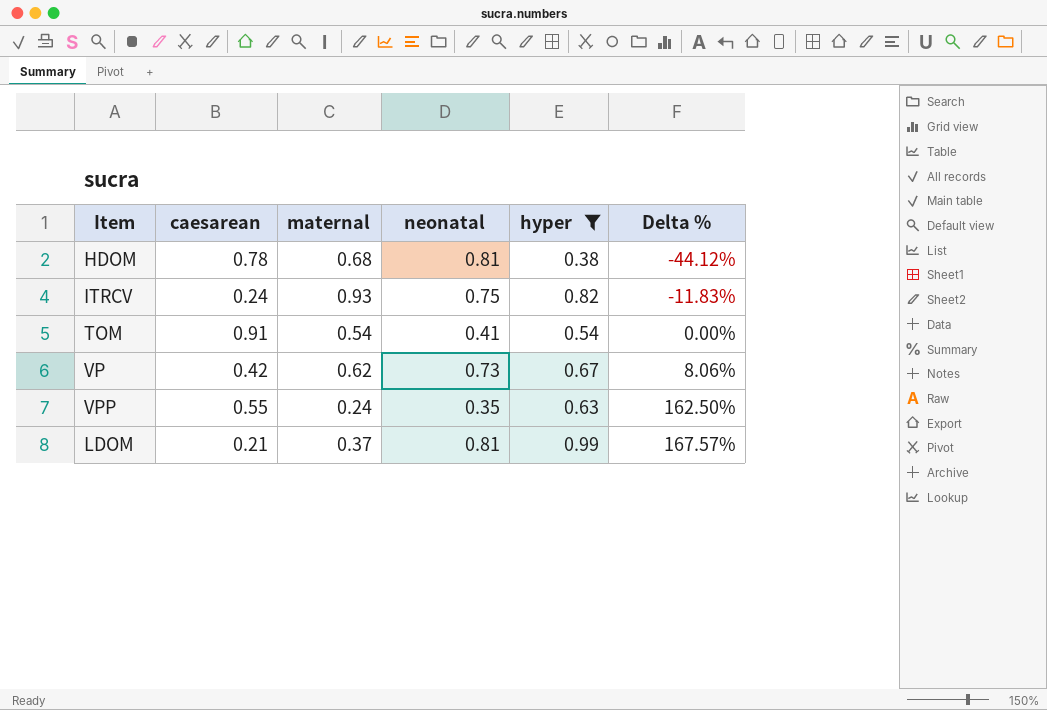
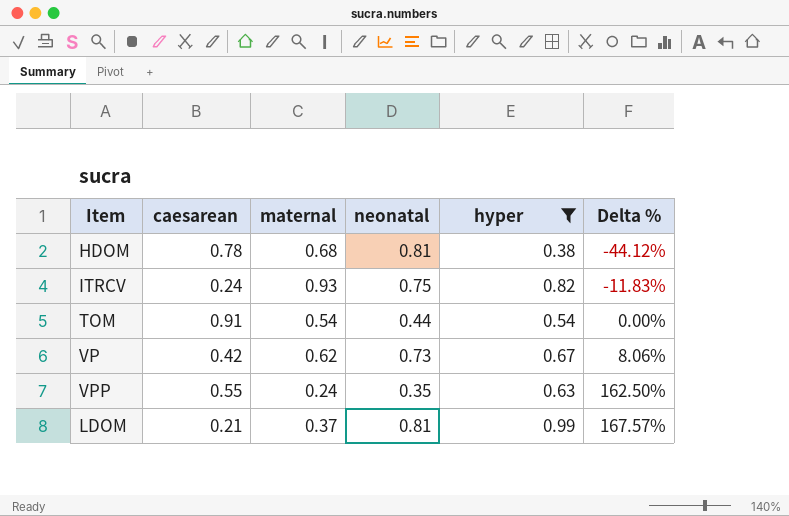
TOM | neonatal: 0.41 -> 0.44

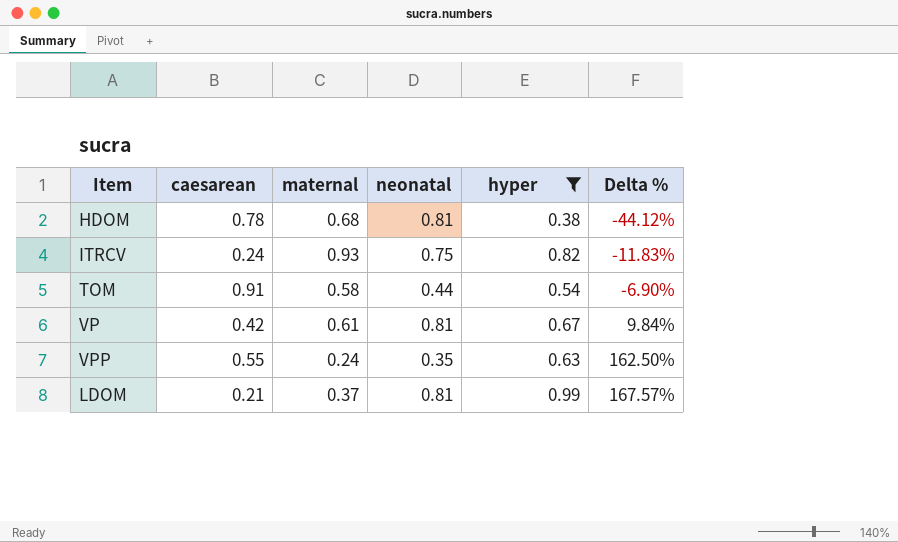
TOM | maternal: 0.54 -> 0.58
TOM | Delta %: 0.00% -> -6.90%
VP | maternal: 0.62 -> 0.61
VP | neonatal: 0.73 -> 0.81
VP | Delta %: 8.06% -> 9.84%

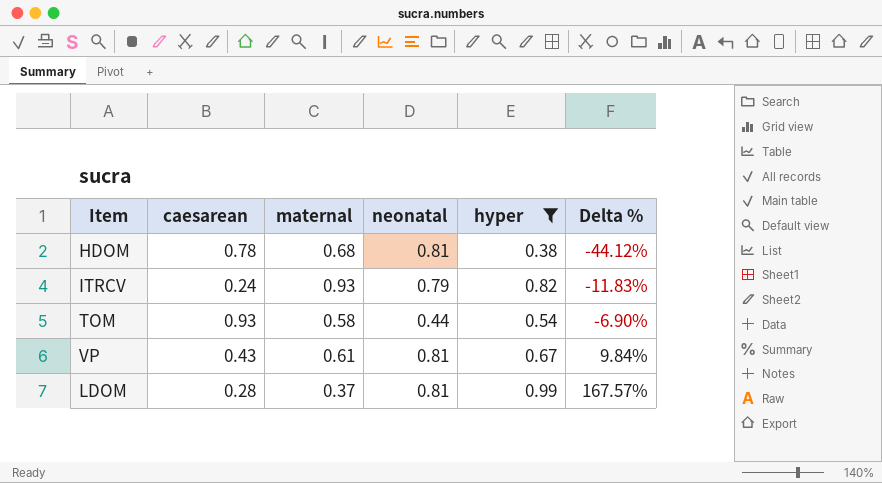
row VPP: 0.55 | 0.24 | 0.35 | 0.63 | 162.50% -> none
ITRCV | neonatal: 0.75 -> 0.79
TOM | caesarean: 0.91 -> 0.93
VP | caesarean: 0.42 -> 0.43
LDOM | caesarean: 0.21 -> 0.28

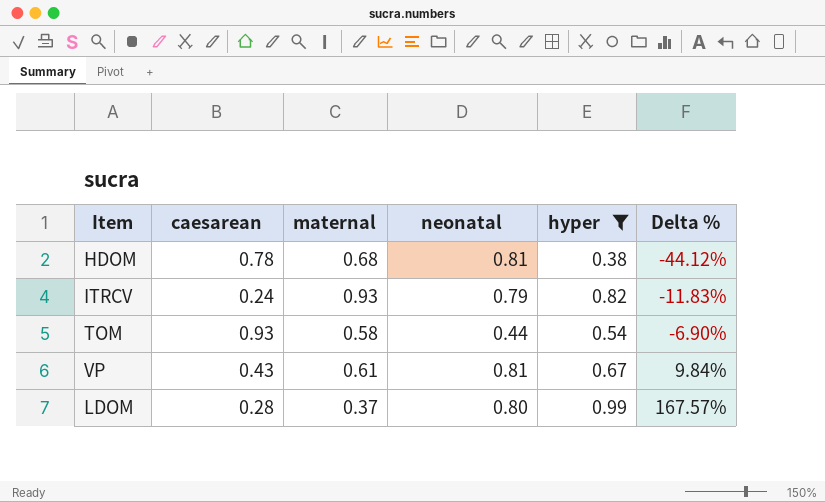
LDOM | neonatal: 0.81 -> 0.80

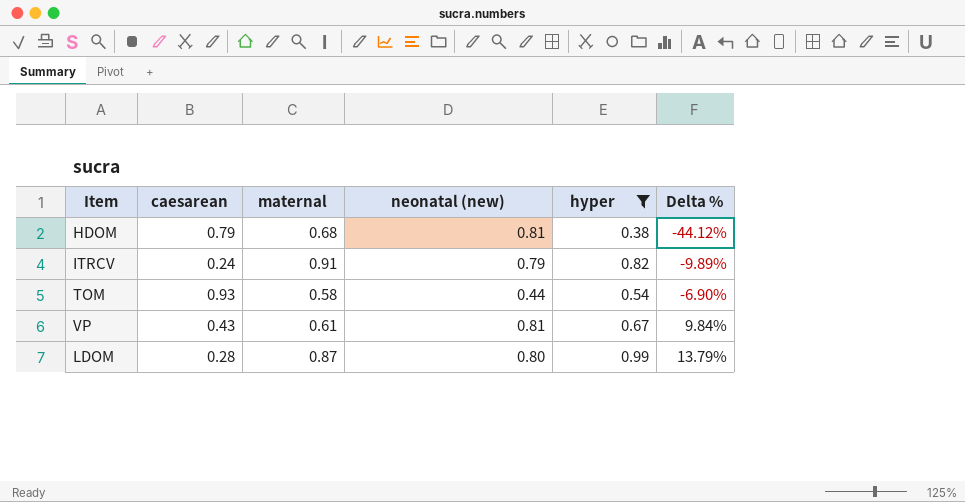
column name: neonatal -> neonatal (new)
HDOM | caesarean: 0.78 -> 0.79
ITRCV | maternal: 0.93 -> 0.91
ITRCV | Delta %: -11.83% -> -9.89%
LDOM | maternal: 0.37 -> 0.87
LDOM | Delta %: 167.57% -> 13.79%

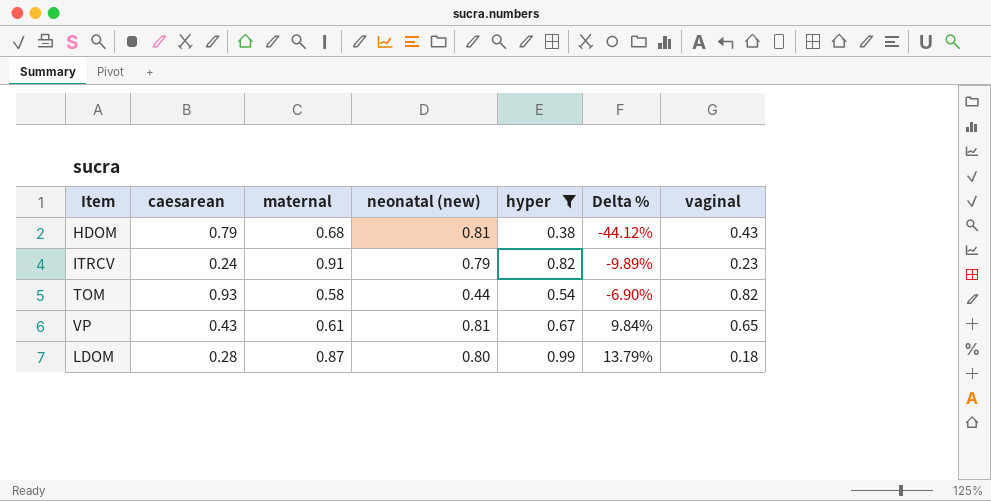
column vaginal | position: none -> 7

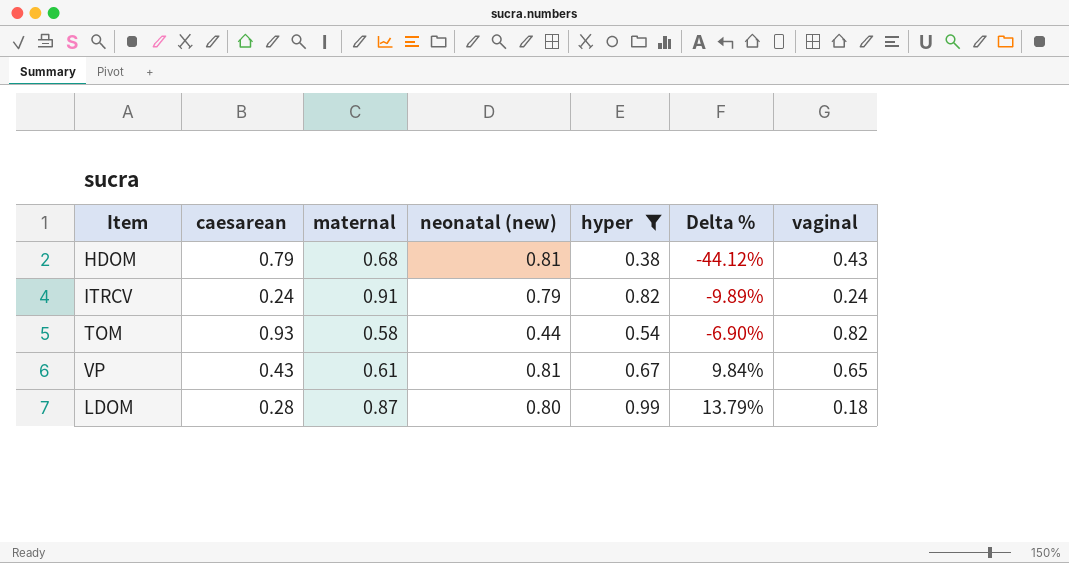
ITRCV | vaginal: 0.23 -> 0.24

